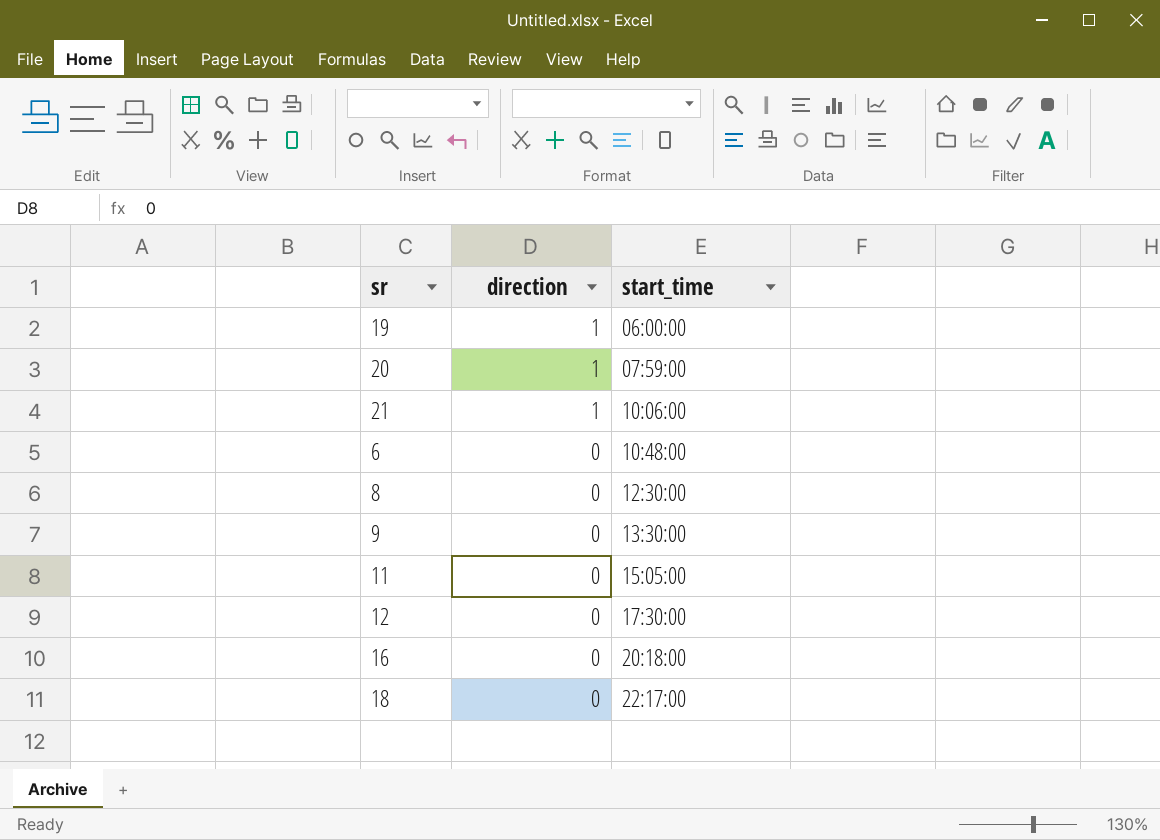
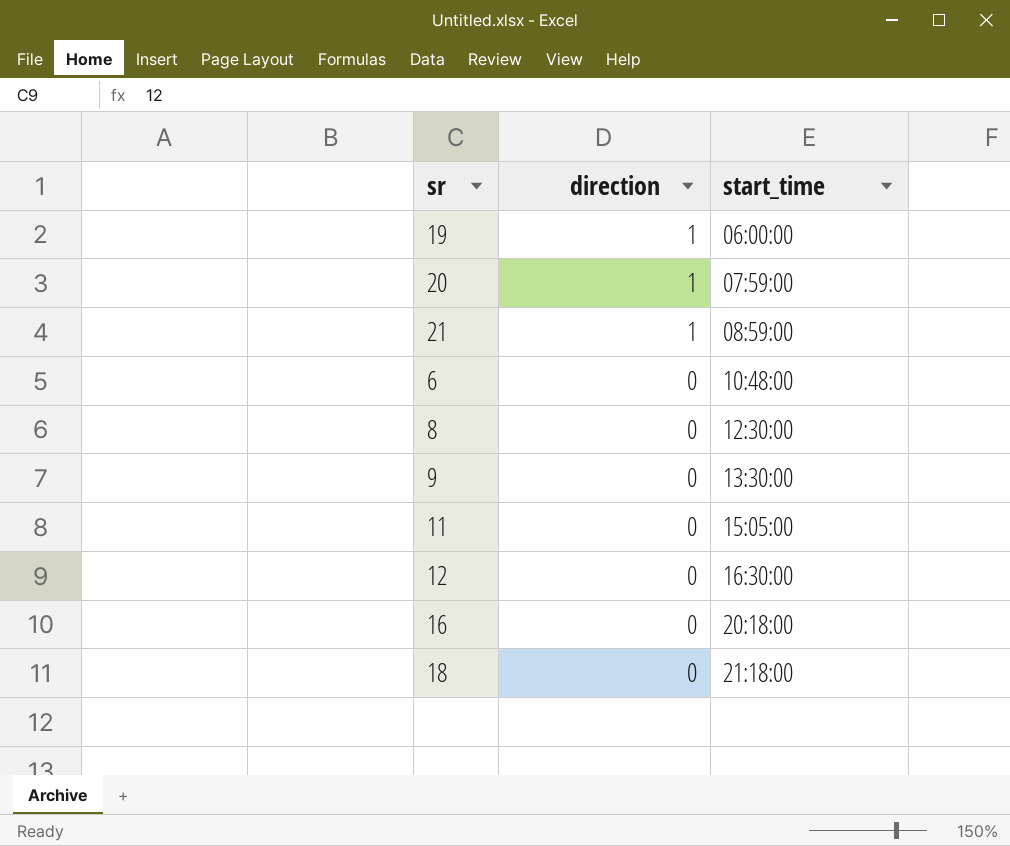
21 | start_time: 10:06:00 -> 08:59:00
12 | start_time: 17:30:00 -> 16:30:00
18 | start_time: 22:17:00 -> 21:18:00

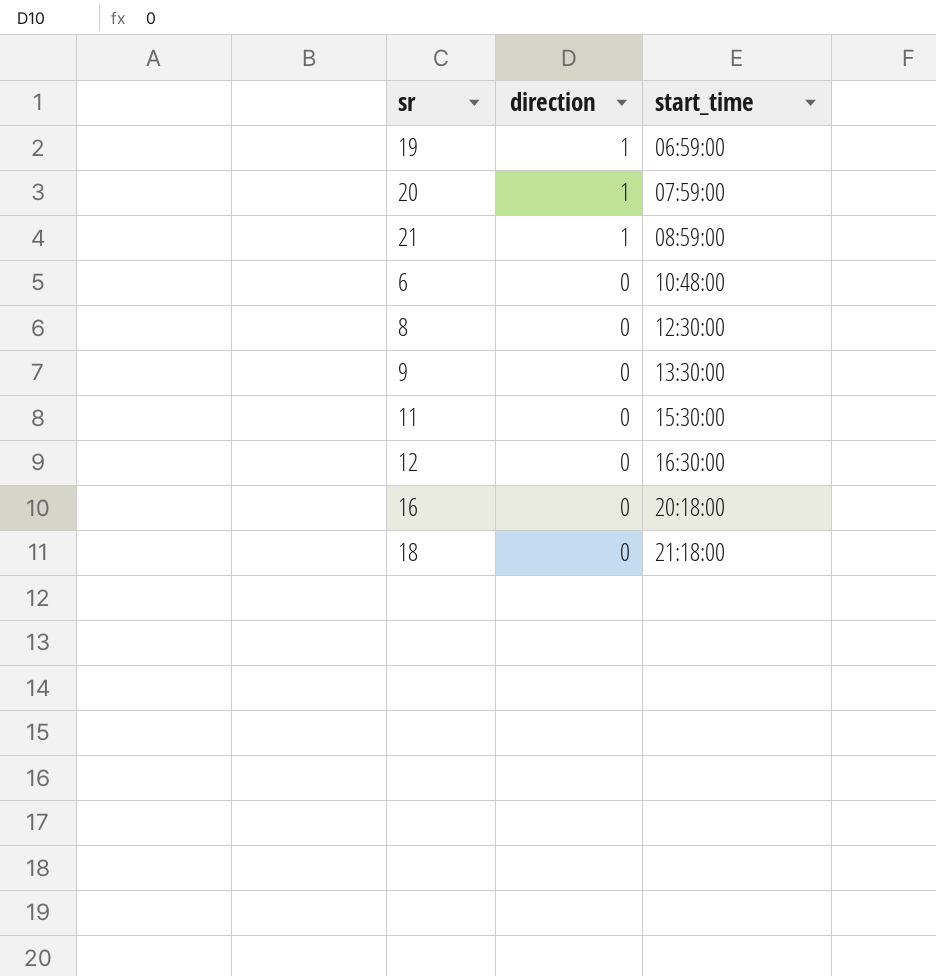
19 | start_time: 06:00:00 -> 06:59:00
11 | start_time: 15:05:00 -> 15:30:00

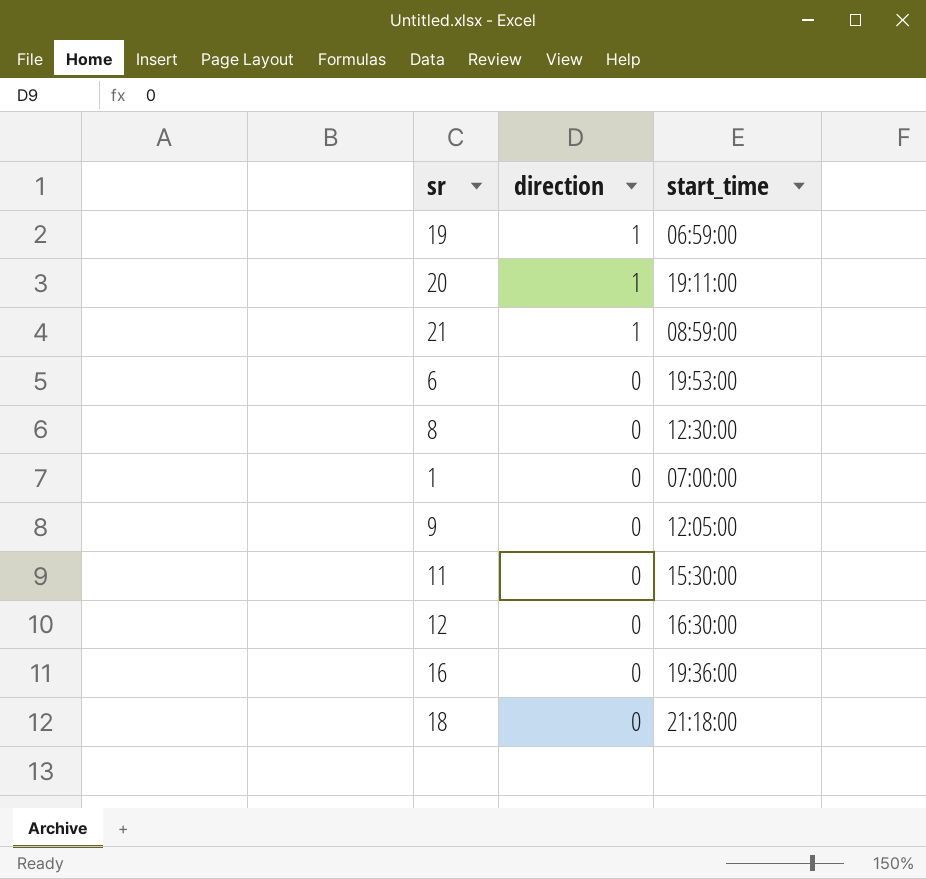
20 | start_time: 07:59:00 -> 19:11:00
6 | start_time: 10:48:00 -> 19:53:00
row 1: none -> 0 | 07:00:00
9 | start_time: 13:30:00 -> 12:05:00
16 | start_time: 20:18:00 -> 19:36:00

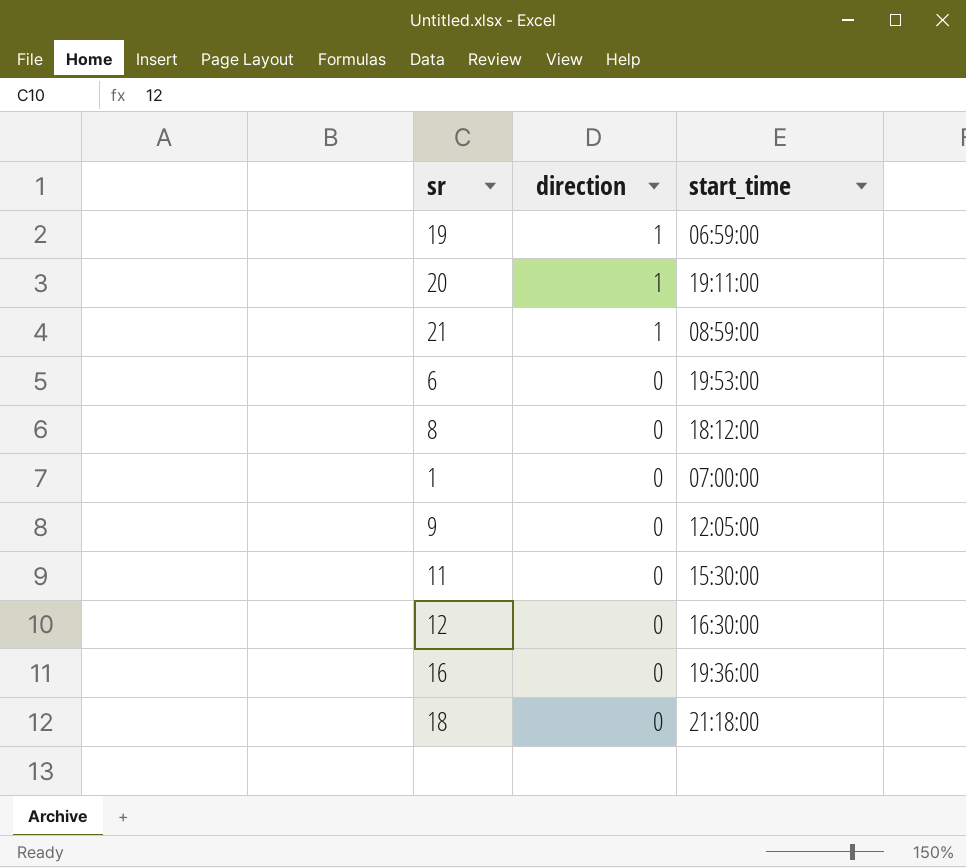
8 | start_time: 12:30:00 -> 18:12:00

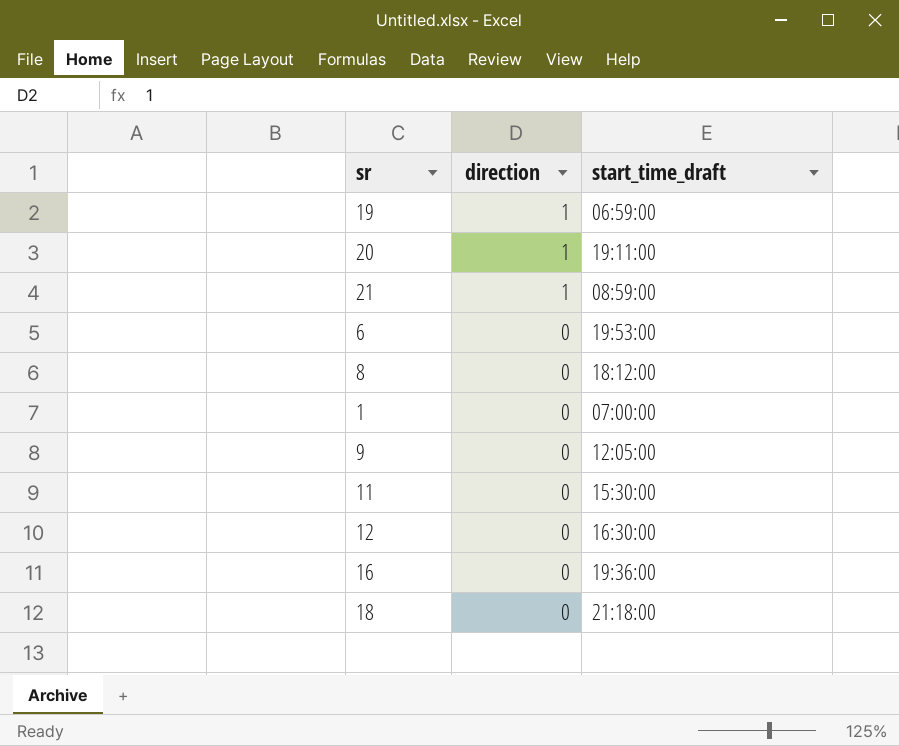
column name: start_time -> start_time_draft

